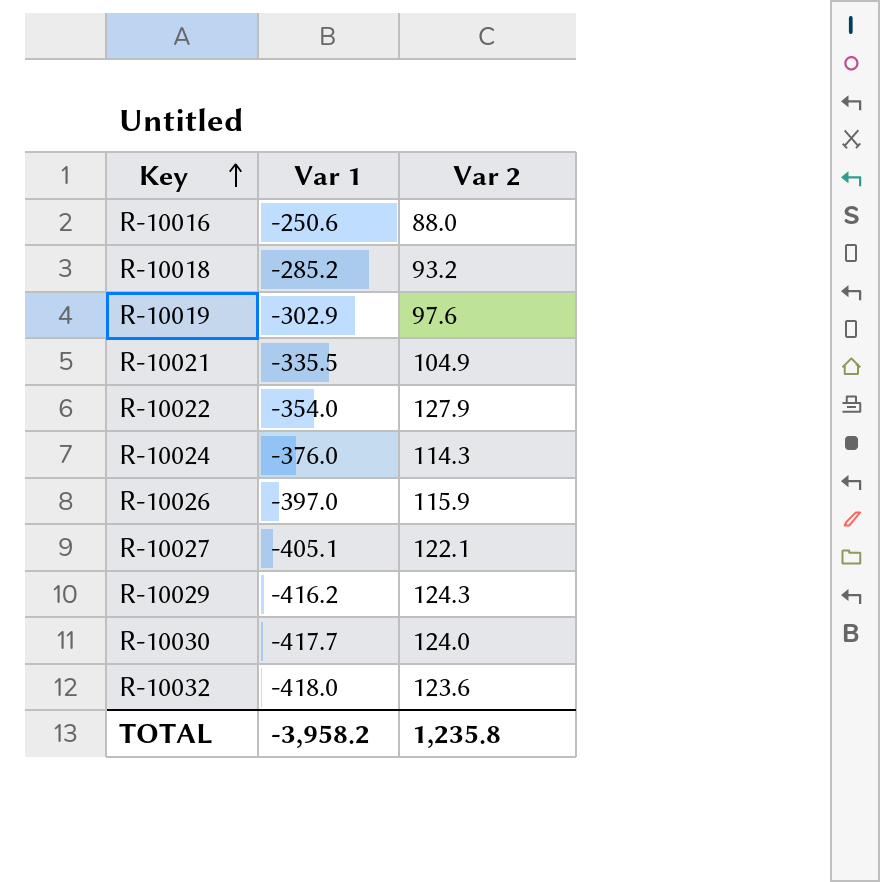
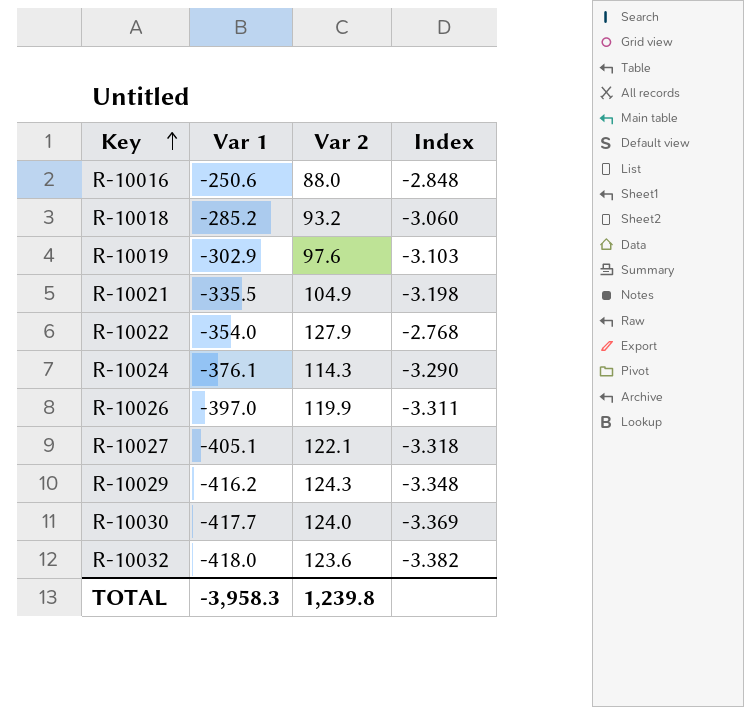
column Index | formula: none -> [Var 1] / [Var 2]
R-10024 | Var 1: -376.0 -> -376.1
R-10026 | Var 2: 115.9 -> 119.9
TOTAL | Var 1: -3,958.2 -> -3,958.3
TOTAL | Var 2: 1,235.8 -> 1,239.8

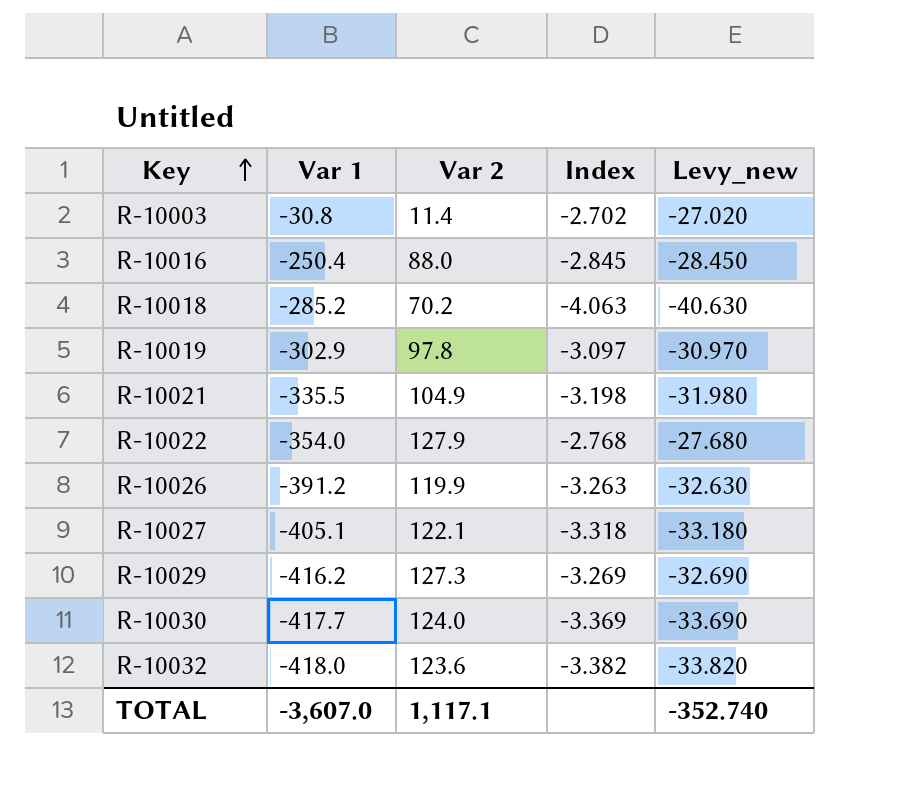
column Levy_new | formula: none -> [Index] * 10
row R-10024: -376.1 | 114.3 | -3.290 -> none
row R-10003: none -> -30.8 | 11.4 | -2.702 | -27.020
R-10016 | Var 1: -250.6 -> -250.4
R-10016 | Index: -2.848 -> -2.845
R-10018 | Var 2: 93.2 -> 70.2
R-10018 | Index: -3.060 -> -4.063
R-10019 | Var 2: 97.6 -> 97.8
R-10019 | Index: -3.103 -> -3.097
R-10026 | Var 1: -397.0 -> -391.2
R-10026 | Index: -3.311 -> -3.263
R-10029 | Var 2: 124.3 -> 127.3
R-10029 | Index: -3.348 -> -3.269
TOTAL | Var 1: -3,958.3 -> -3,607.0
TOTAL | Var 2: 1,239.8 -> 1,117.1

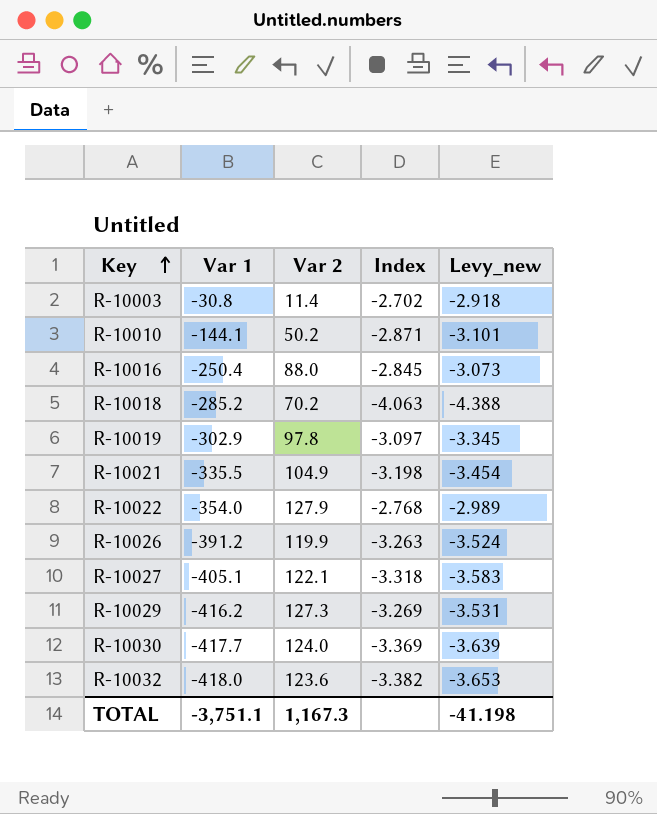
column Levy_new | formula: [Index] * 10 -> [Index] * 1.08
row R-10010: none -> -144.1 | 50.2 | -2.871 | -3.101
TOTAL | Var 1: -3,607.0 -> -3,751.1
TOTAL | Var 2: 1,117.1 -> 1,167.3
TOTAL | Levy_new: -352.740 -> -41.198

